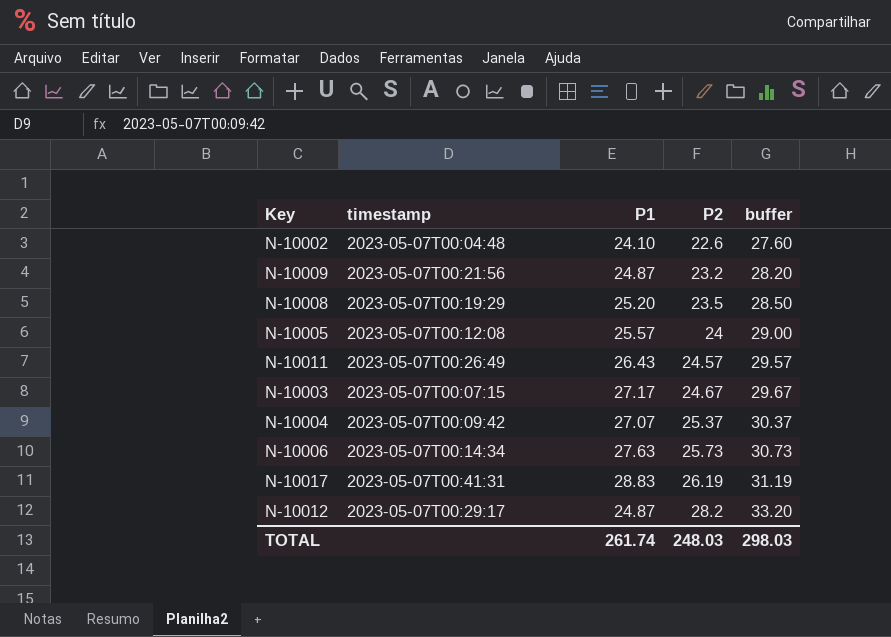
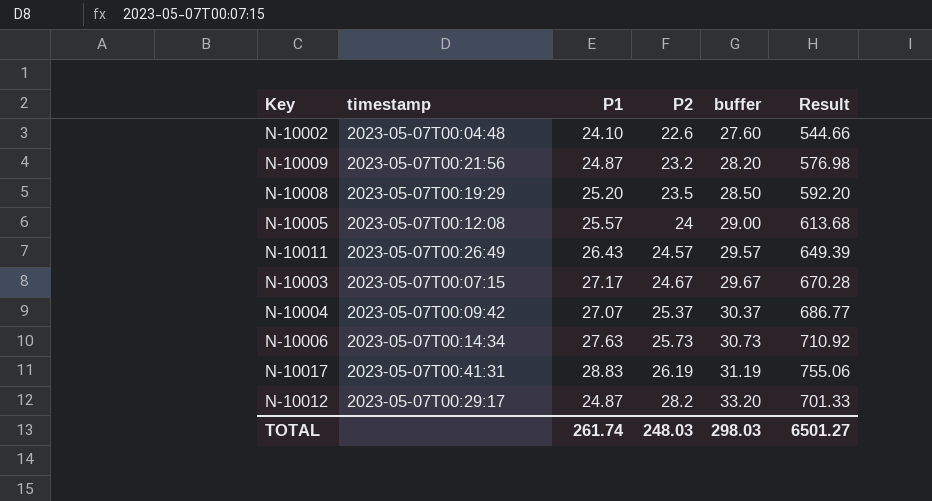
column Result | formula: none -> [P1] * [P2]

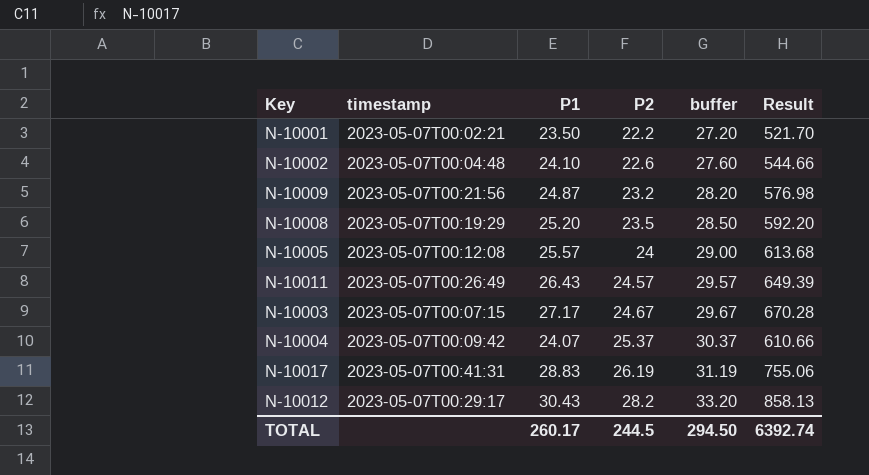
row N-10006: 2023-05-07T00:14:34 | 27.63 | 25.73 | 30.73 | 710.92 -> none
row N-10001: none -> 2023-05-07T00:02:21 | 23.50 | 22.2 | 27.20 | 521.70
N-10004 | P1: 27.07 -> 24.07
N-10004 | Result: 686.77 -> 610.66
N-10012 | P1: 24.87 -> 30.43
N-10012 | Result: 701.33 -> 858.13
TOTAL | P1: 261.74 -> 260.17
TOTAL | P2: 248.03 -> 244.5
TOTAL | buffer: 298.03 -> 294.50
TOTAL | Result: 6501.27 -> 6392.74

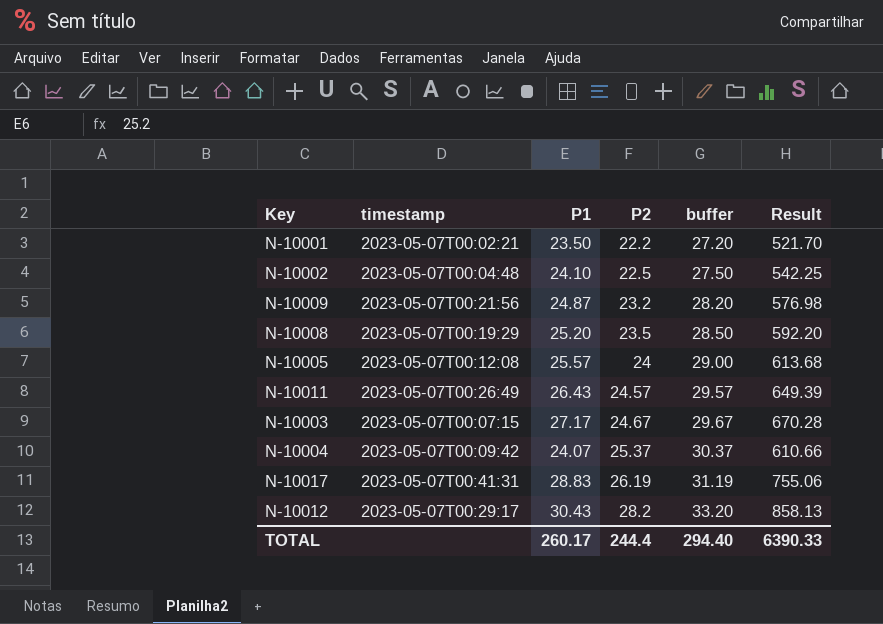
N-10002 | P2: 22.6 -> 22.5
N-10002 | buffer: 27.60 -> 27.50
N-10002 | Result: 544.66 -> 542.25
TOTAL | P2: 244.5 -> 244.4
TOTAL | buffer: 294.50 -> 294.40
TOTAL | Result: 6392.74 -> 6390.33

